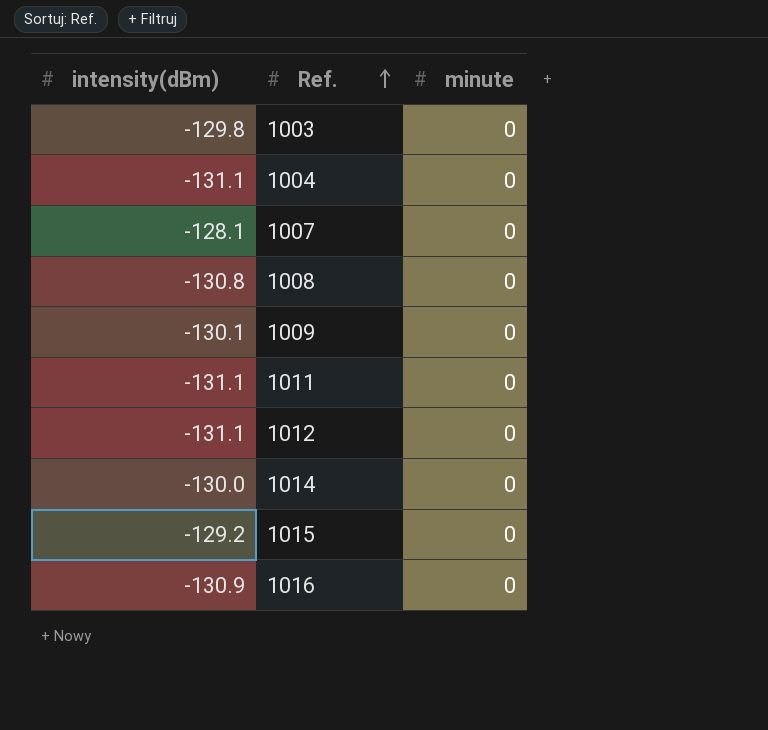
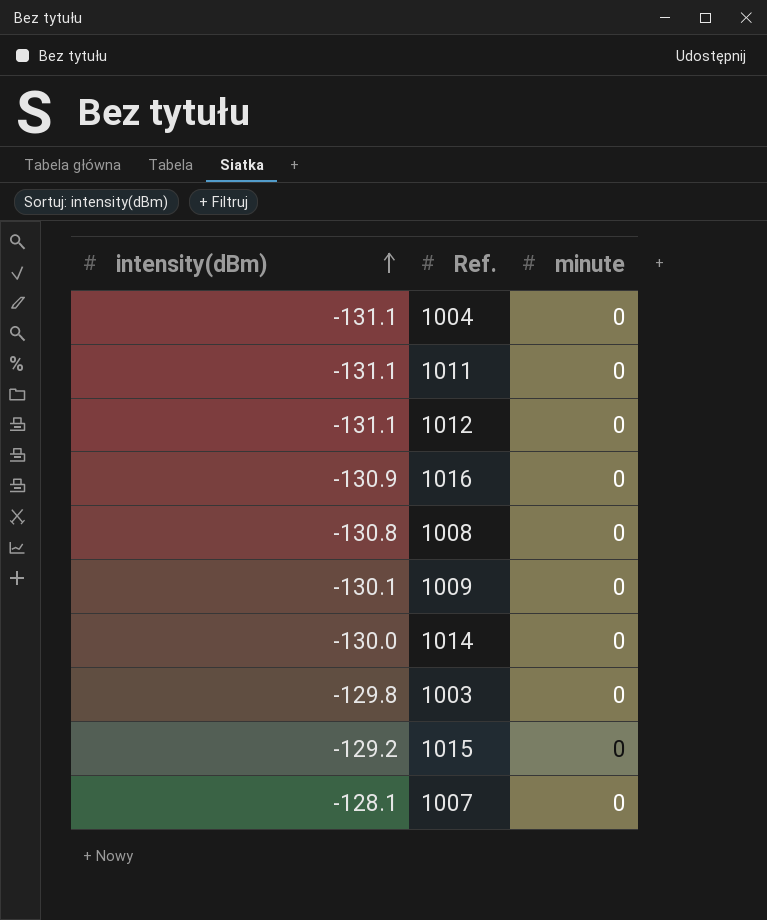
row order: Ref. ascending -> intensity(dBm) ascending

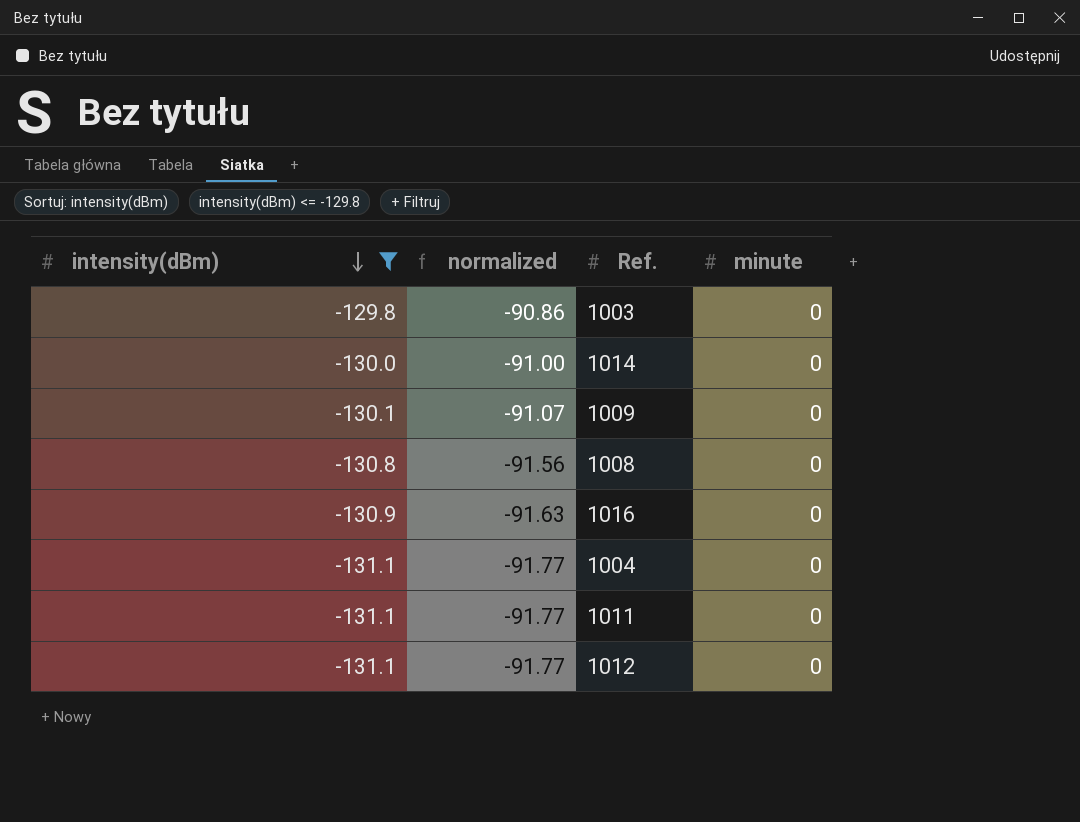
filter: none -> intensity(dBm) <= -129.8
row order: intensity(dBm) ascending -> intensity(dBm) descending
column normalized | formula: none -> [intensity(dBm)] * 0.7

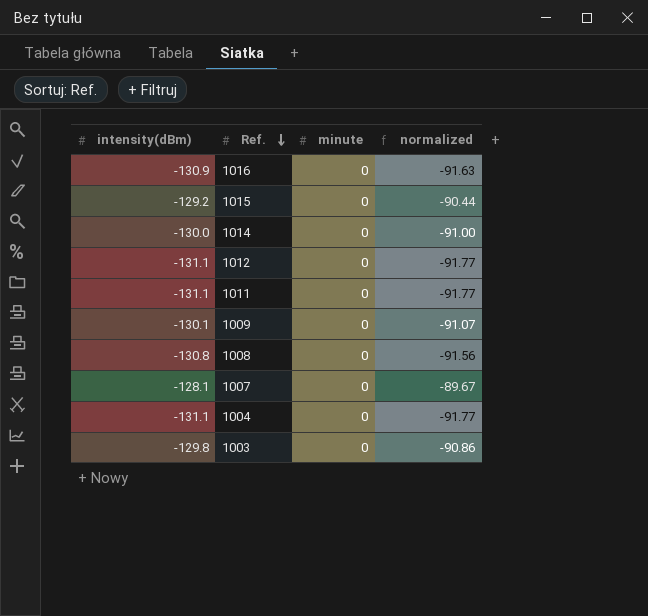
filter: intensity(dBm) <= -129.8 -> none
row order: intensity(dBm) descending -> Ref. descending
column normalized | position: 2 -> 4

